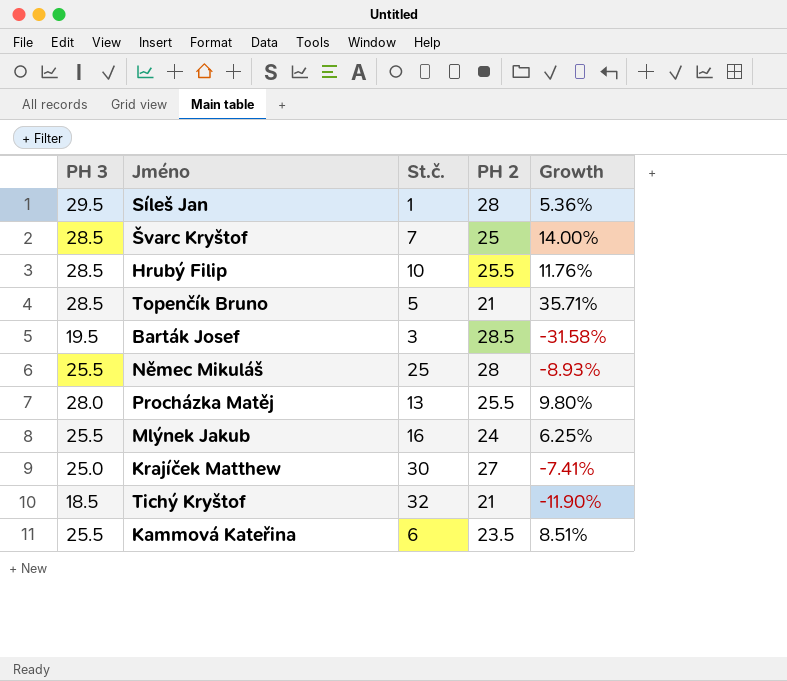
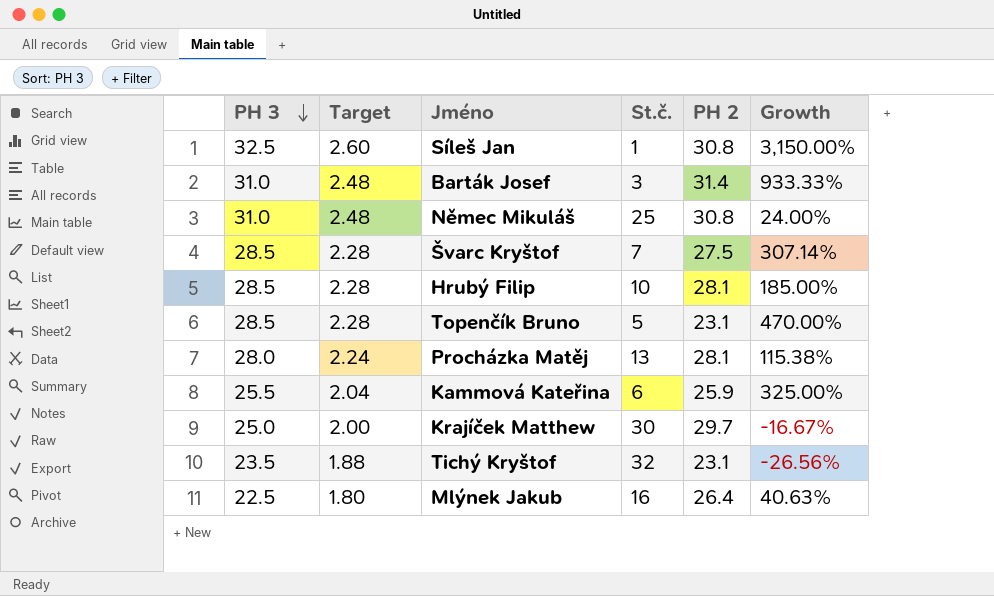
row order: none -> PH 3 descending
column Target | formula: none -> [PH 3] * 0.08
column Growth | formula: ([PH 3] - [PH 2]) / [PH 2] -> ([PH 3] - [St.č.]) / [St.č.]
Síleš Jan | PH 3: 29.5 -> 32.5
Síleš Jan | PH 2: 28 -> 30.8
Barták Josef | PH 3: 19.5 -> 31.0
Barták Josef | PH 2: 28.5 -> 31.4
Němec Mikuláš | PH 3: 25.5 -> 31.0
Němec Mikuláš | PH 2: 28 -> 30.8
Švarc Kryštof | PH 2: 25 -> 27.5
Hrubý Filip | PH 2: 25.5 -> 28.1
Topenčík Bruno | PH 2: 21 -> 23.1
Procházka Matěj | PH 2: 25.5 -> 28.1
Kammová Kateřina | PH 2: 23.5 -> 25.9
Krajíček Matthew | PH 2: 27 -> 29.7
Tichý Kryštof | PH 3: 18.5 -> 23.5
Tichý Kryštof | PH 2: 21 -> 23.1
Mlýnek Jakub | PH 3: 25.5 -> 22.5
Mlýnek Jakub | PH 2: 24 -> 26.4

